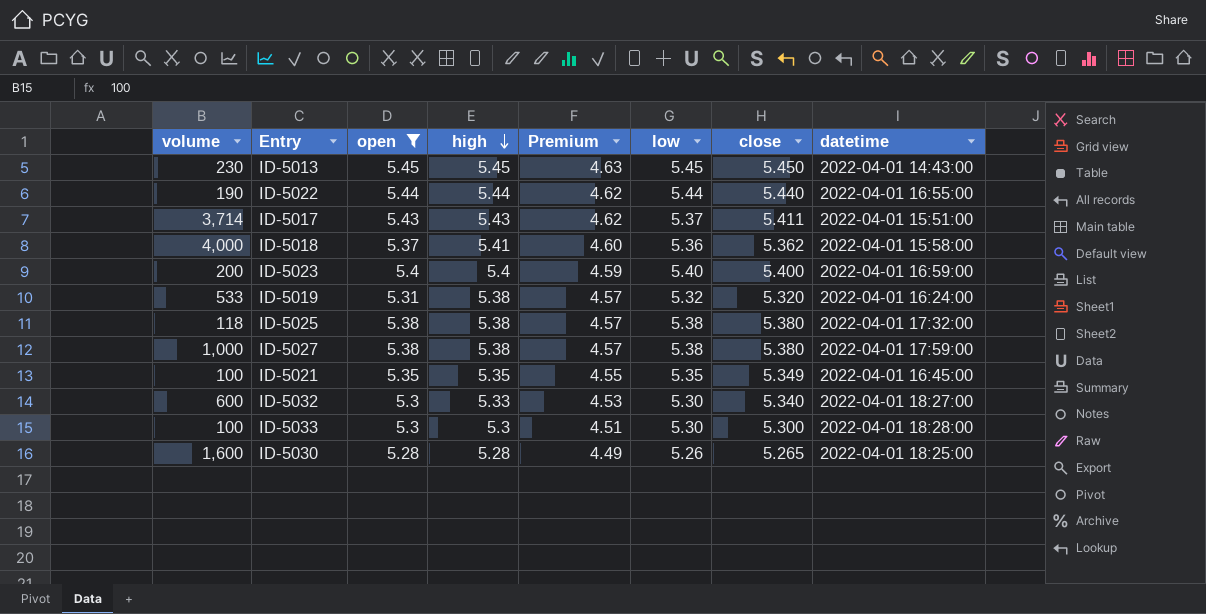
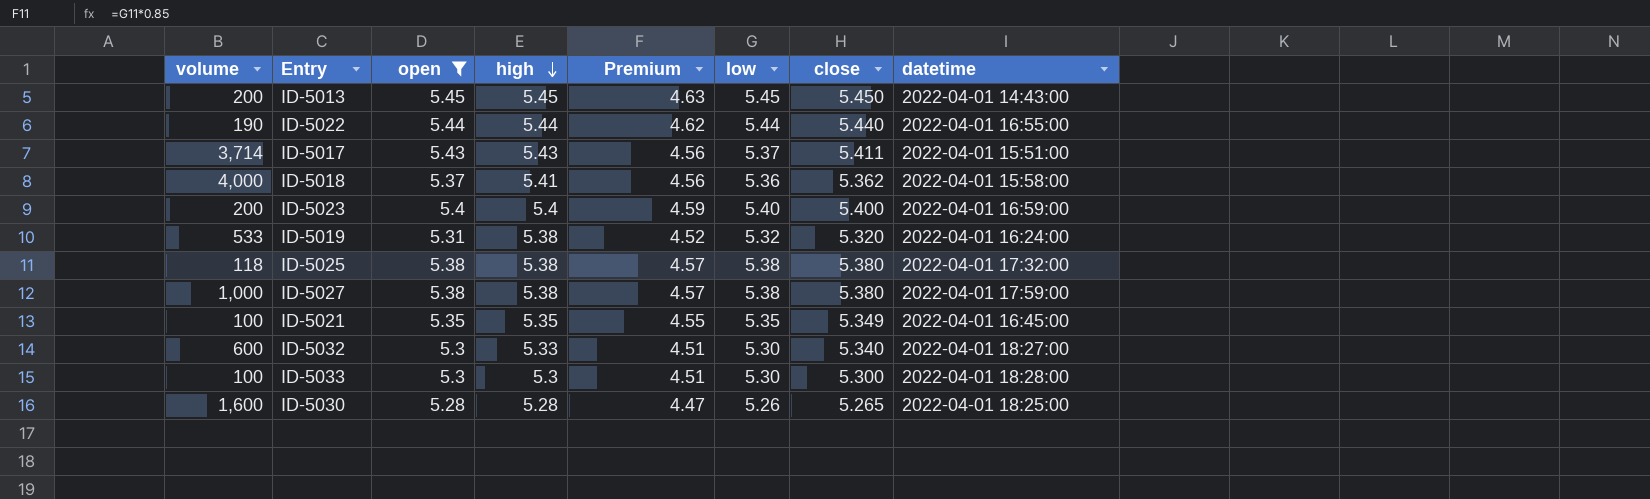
column Premium | formula: [high] * 0.85 -> [low] * 0.85
ID-5013 | volume: 230 -> 200

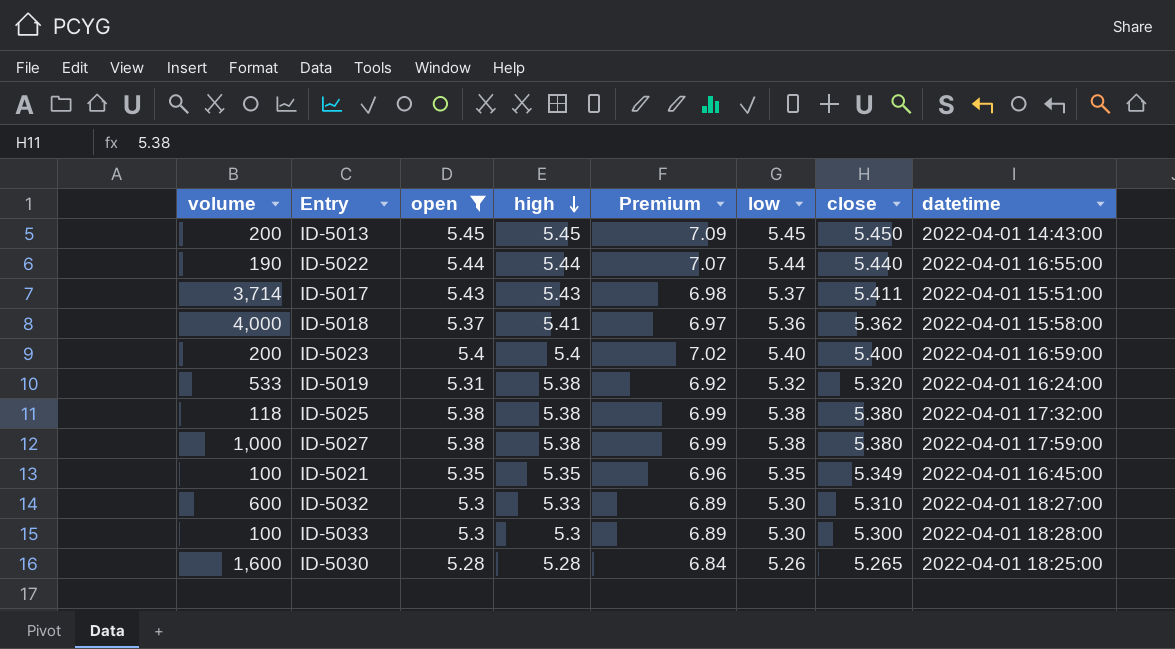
column Premium | formula: [low] * 0.85 -> [low] * 1.3
ID-5032 | close: 5.340 -> 5.310

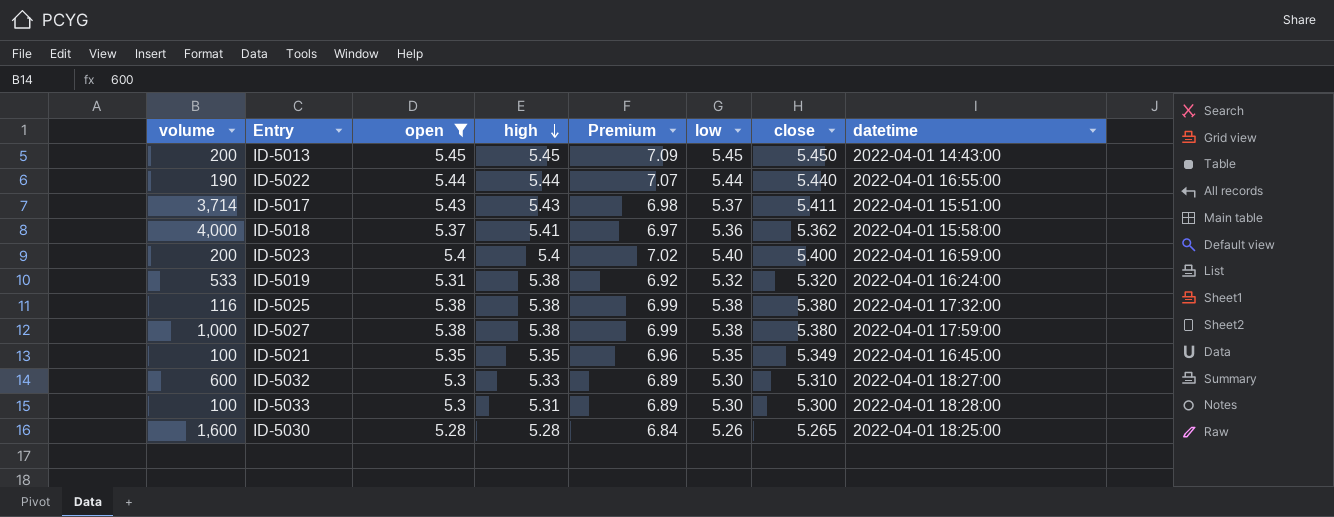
ID-5025 | volume: 118 -> 116
ID-5033 | high: 5.3 -> 5.31

